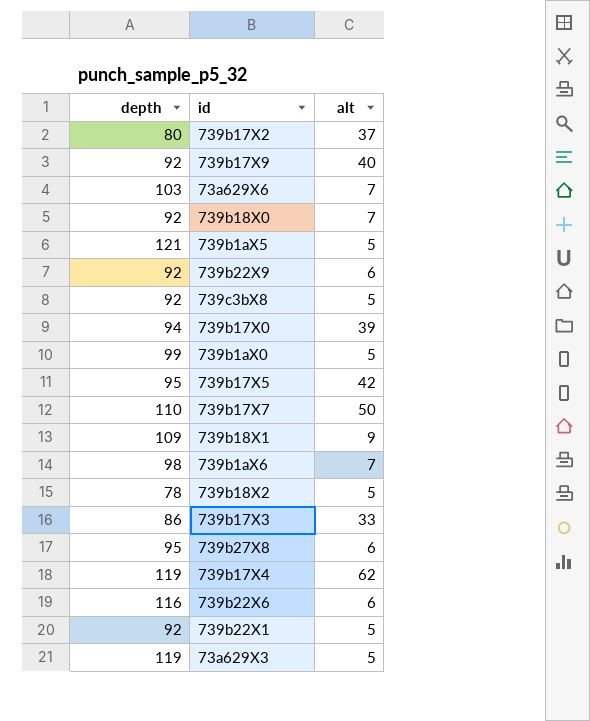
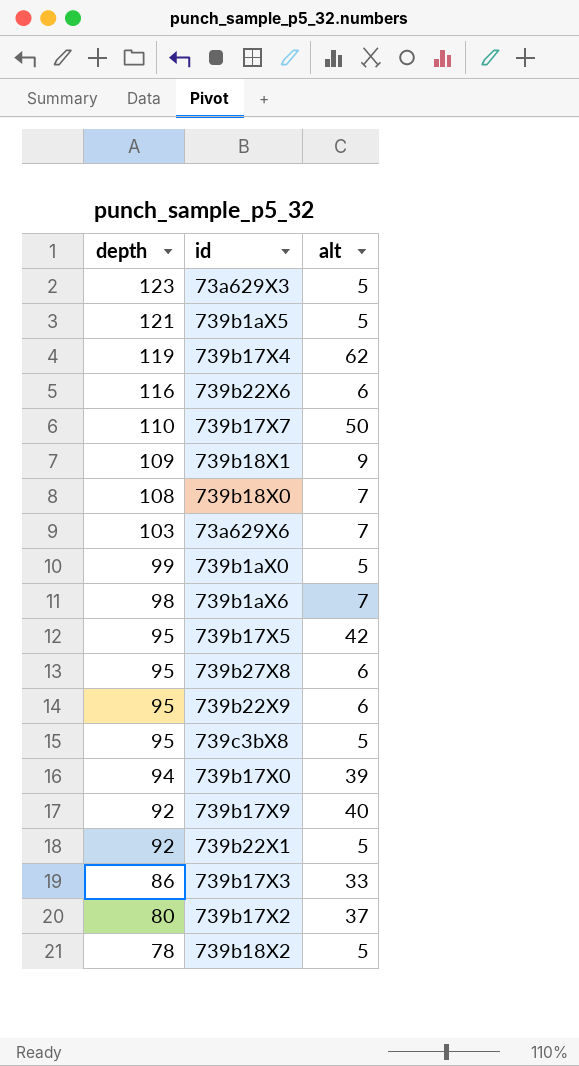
row order: none -> depth descending
73a629X3 | depth: 119 -> 123
739b18X0 | depth: 92 -> 108
739b22X9 | depth: 92 -> 95
739c3bX8 | depth: 92 -> 95

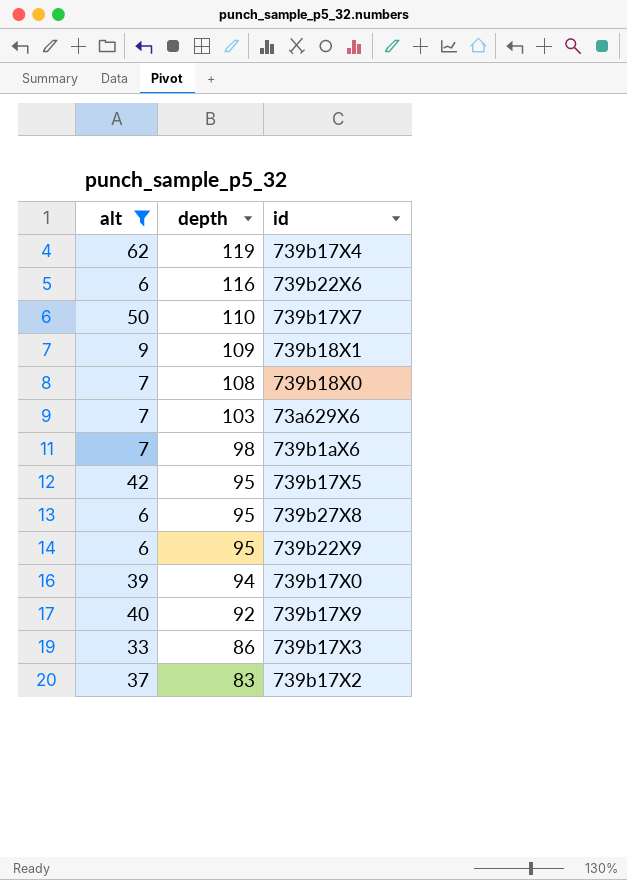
filter: none -> alt != 5
column alt | position: 3 -> 1
739b17X2 | depth: 80 -> 83

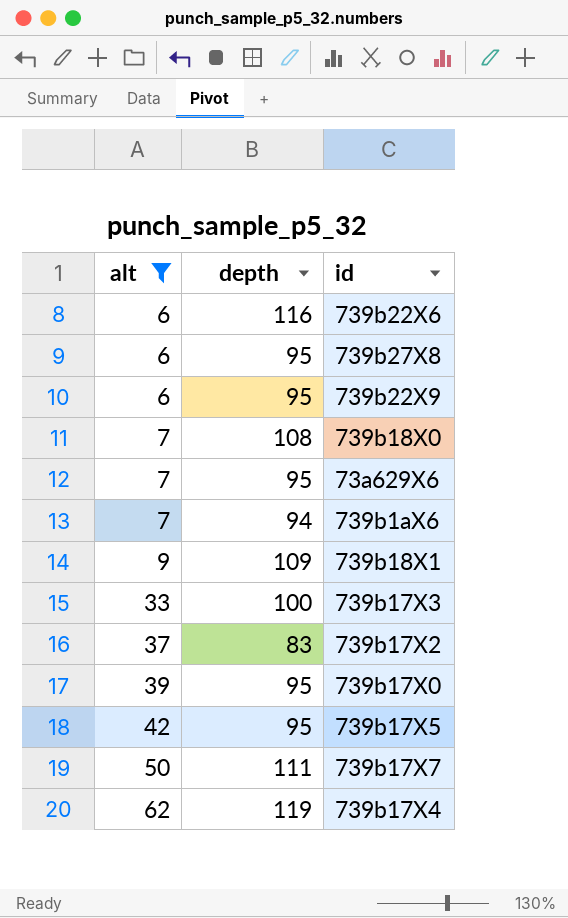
row order: depth descending -> alt ascending
row 739b17X9: 40 | 92 -> none
73a629X6 | depth: 103 -> 95
739b1aX6 | depth: 98 -> 94
739b17X3 | depth: 86 -> 100
739b17X0 | depth: 94 -> 95
739b17X7 | depth: 110 -> 111

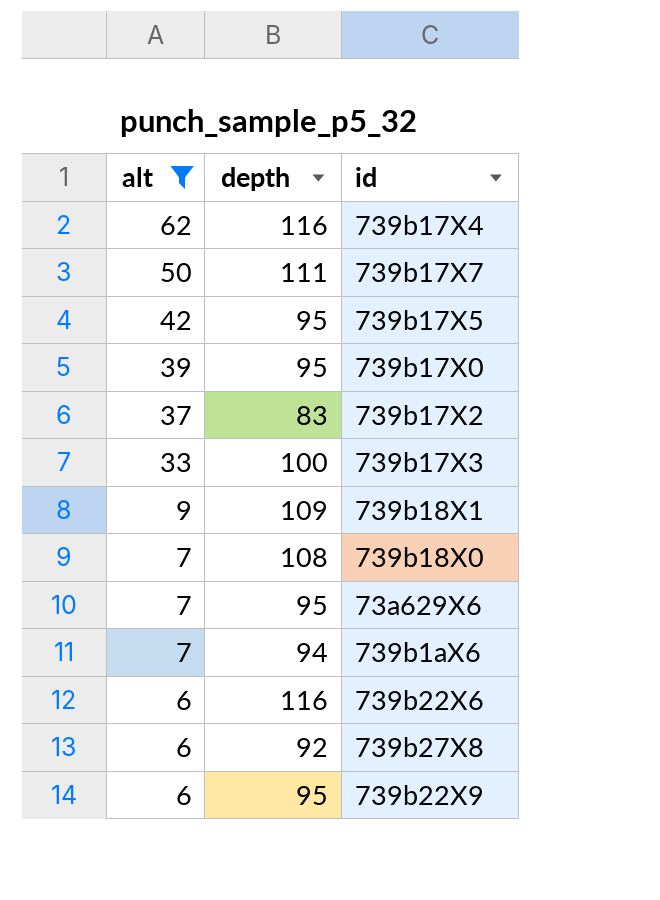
row order: alt ascending -> alt descending
739b17X4 | depth: 119 -> 116
739b27X8 | depth: 95 -> 92

